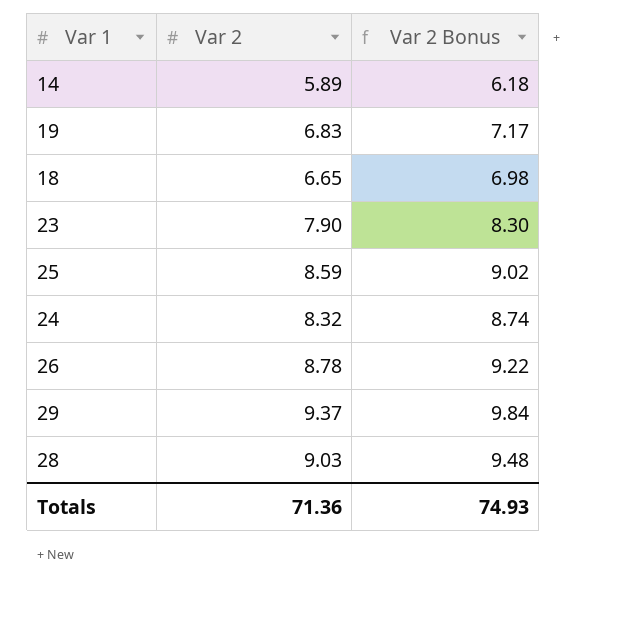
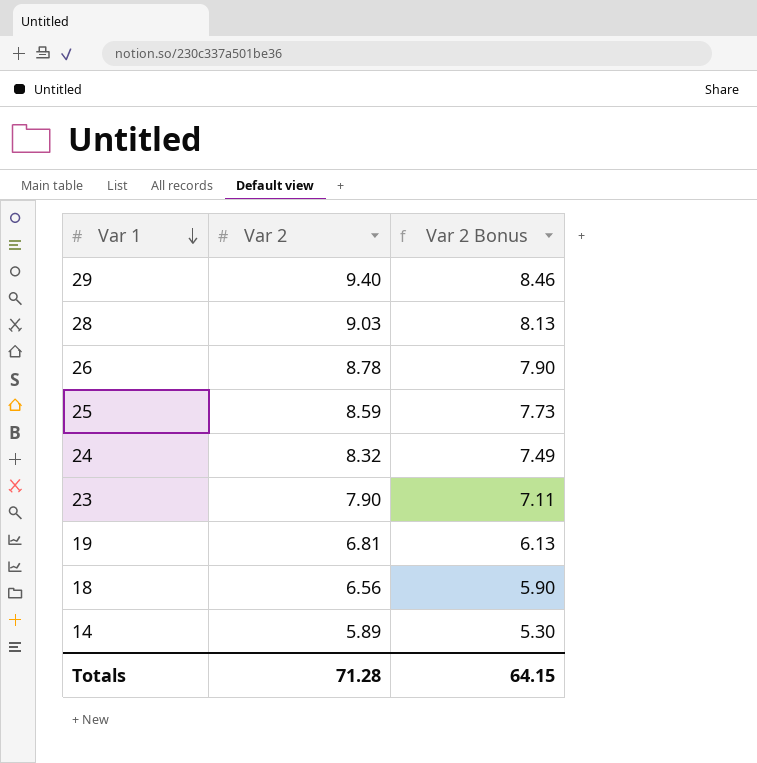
row order: none -> Var 1 descending
column Var 2 Bonus | formula: [Var 2] * 1.05 -> [Var 2] * 0.9
29 | Var 2: 9.37 -> 9.40
19 | Var 2: 6.83 -> 6.81
18 | Var 2: 6.65 -> 6.56
Totals | Var 2: 71.36 -> 71.28
Totals | Var 2 Bonus: 74.93 -> 64.15

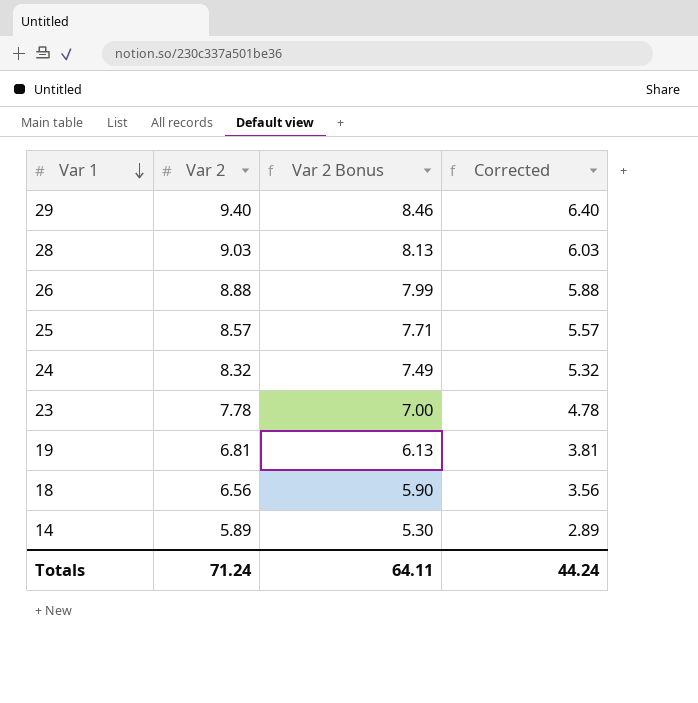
column Corrected | formula: none -> [Var 2] - 3
26 | Var 2: 8.78 -> 8.88
26 | Var 2 Bonus: 7.90 -> 7.99
25 | Var 2: 8.59 -> 8.57
25 | Var 2 Bonus: 7.73 -> 7.71
23 | Var 2: 7.90 -> 7.78
23 | Var 2 Bonus: 7.11 -> 7.00
Totals | Var 2: 71.28 -> 71.24
Totals | Var 2 Bonus: 64.15 -> 64.11

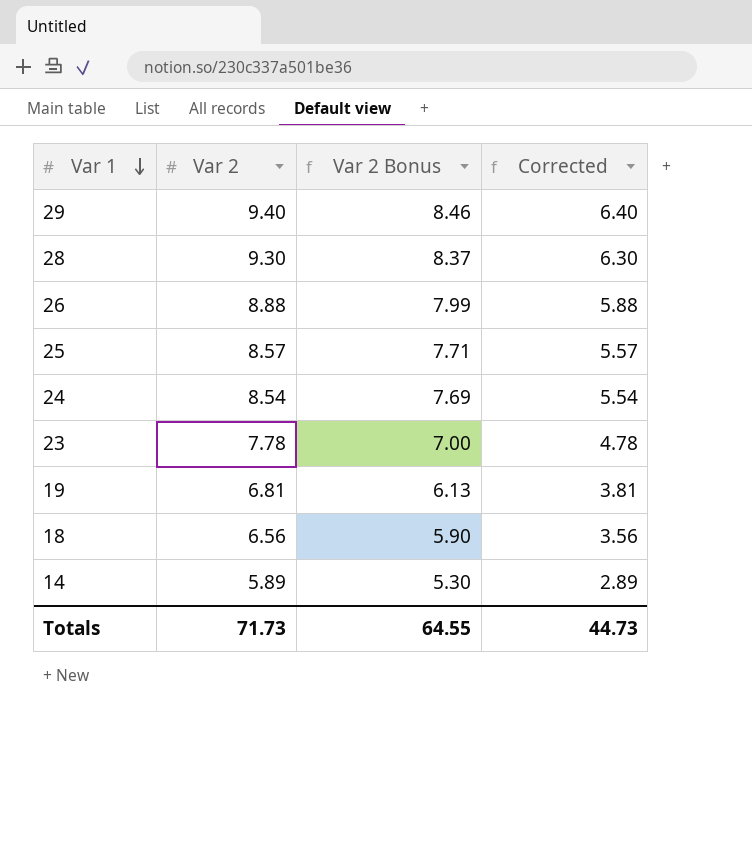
28 | Var 2: 9.03 -> 9.30
28 | Var 2 Bonus: 8.13 -> 8.37
28 | Corrected: 6.03 -> 6.30
24 | Var 2: 8.32 -> 8.54
24 | Var 2 Bonus: 7.49 -> 7.69
24 | Corrected: 5.32 -> 5.54
Totals | Var 2: 71.24 -> 71.73
Totals | Var 2 Bonus: 64.11 -> 64.55
Totals | Corrected: 44.24 -> 44.73

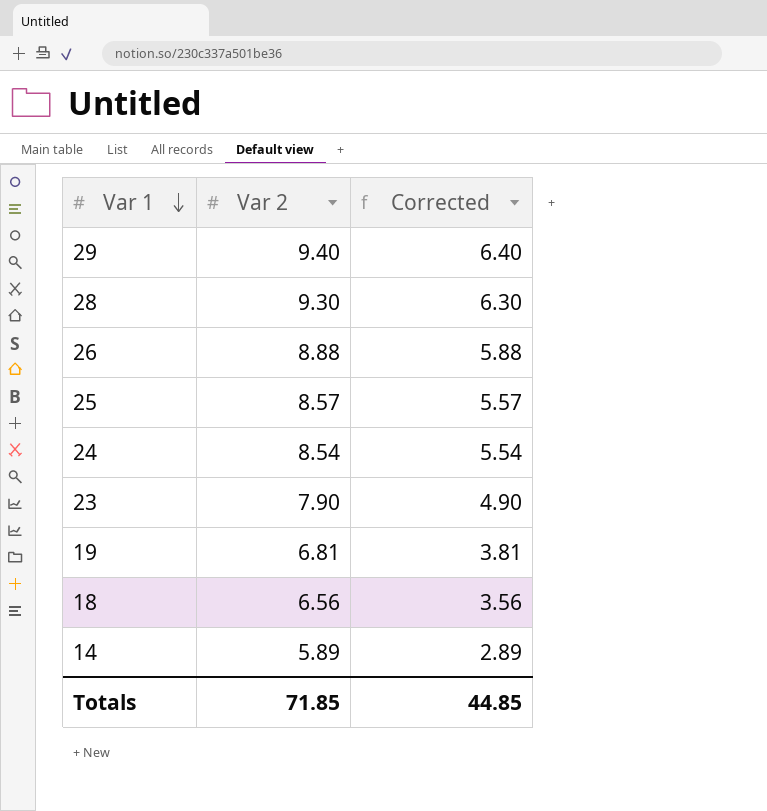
column Var 2 Bonus | formula: [Var 2] * 0.9 -> none
23 | Var 2: 7.78 -> 7.90
23 | Corrected: 4.78 -> 4.90
Totals | Var 2: 71.73 -> 71.85
Totals | Corrected: 44.73 -> 44.85

